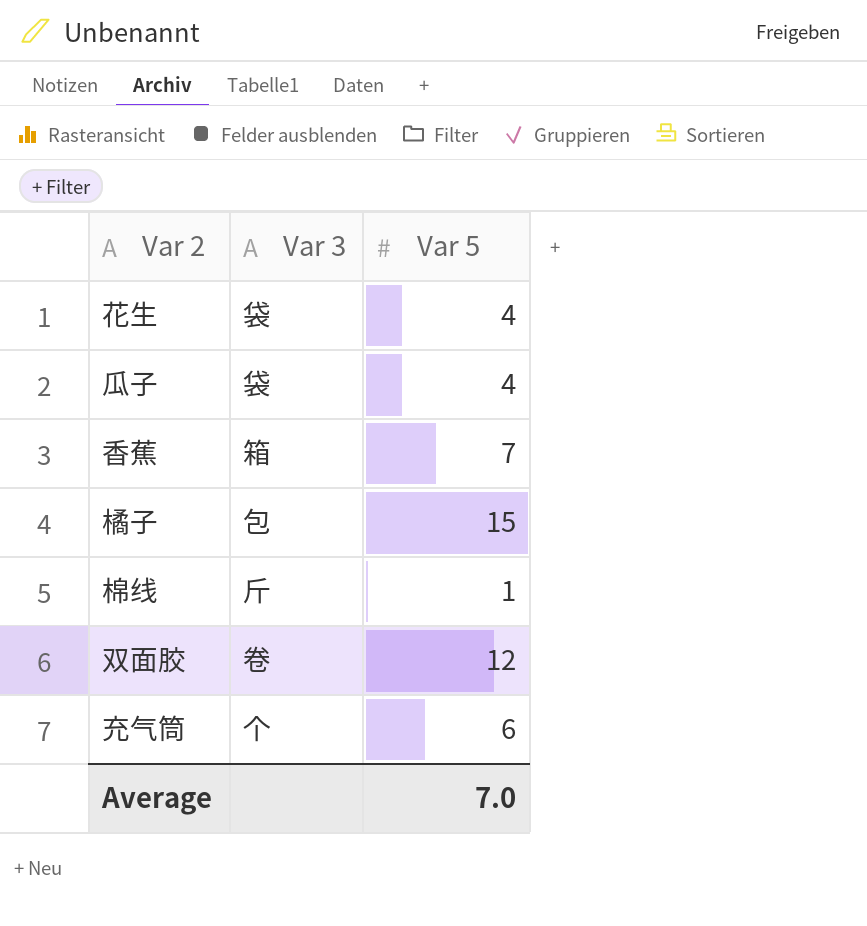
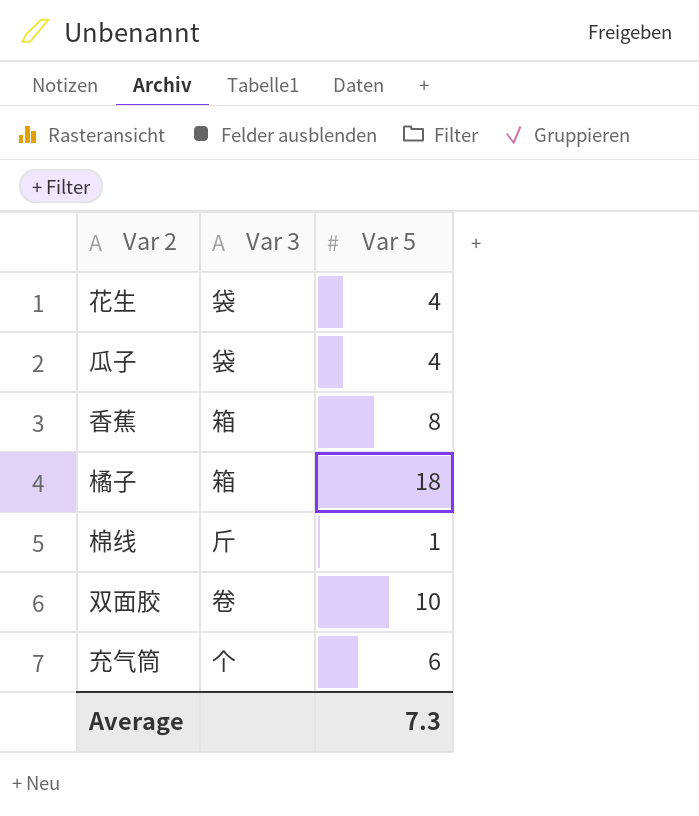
香蕉 | Var 5: 7 -> 8
橘子 | Var 3: 包 -> 箱
橘子 | Var 5: 15 -> 18
双面胶 | Var 5: 12 -> 10
Average | Var 5: 7.0 -> 7.3

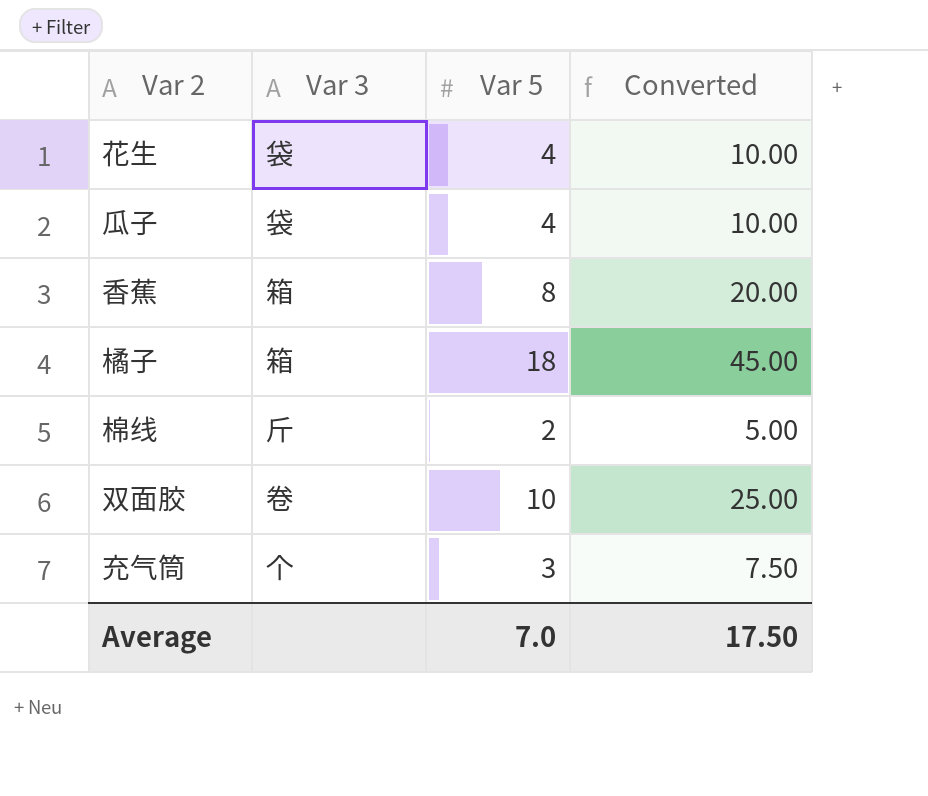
column Converted | formula: none -> [Var 5] * 2.5
棉线 | Var 5: 1 -> 2
充气筒 | Var 5: 6 -> 3
Average | Var 5: 7.3 -> 7.0

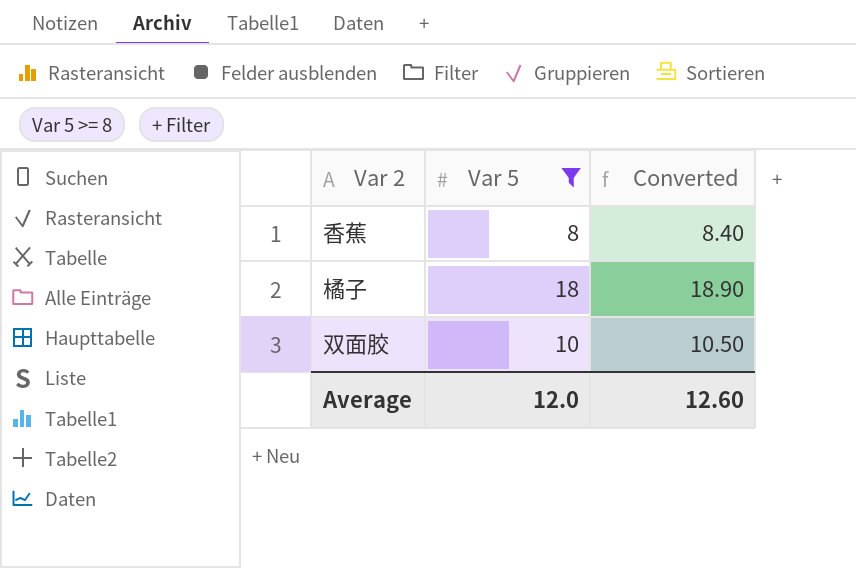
filter: none -> Var 5 >= 8
column Var 3 | position: 2 -> none
column Converted | formula: [Var 5] * 2.5 -> [Var 5] * 1.05
Average | Var 5: 7.0 -> 12.0
Average | Converted: 17.50 -> 12.60

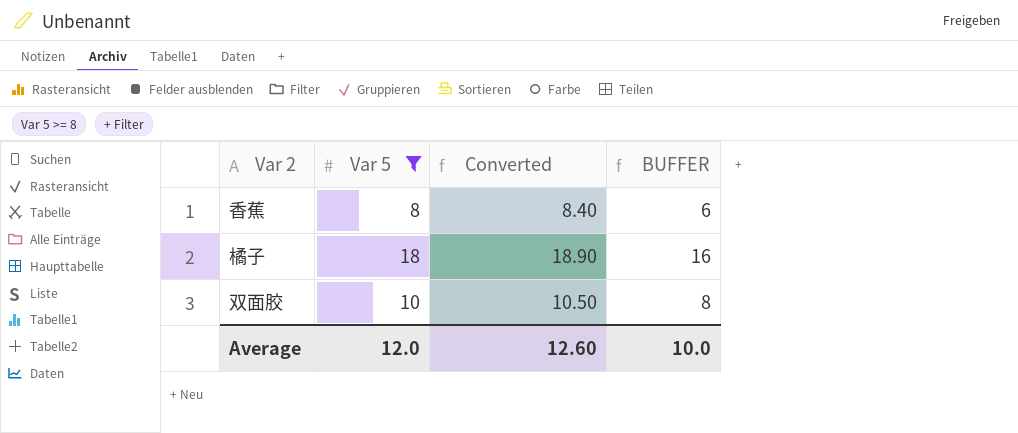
column BUFFER | formula: none -> [Var 5] - 2

